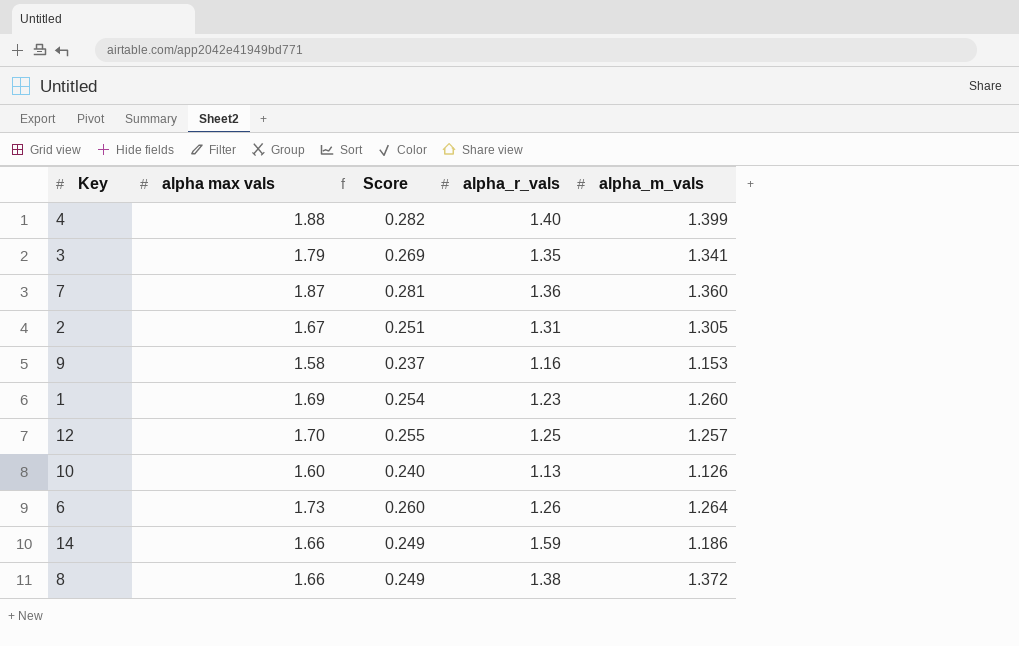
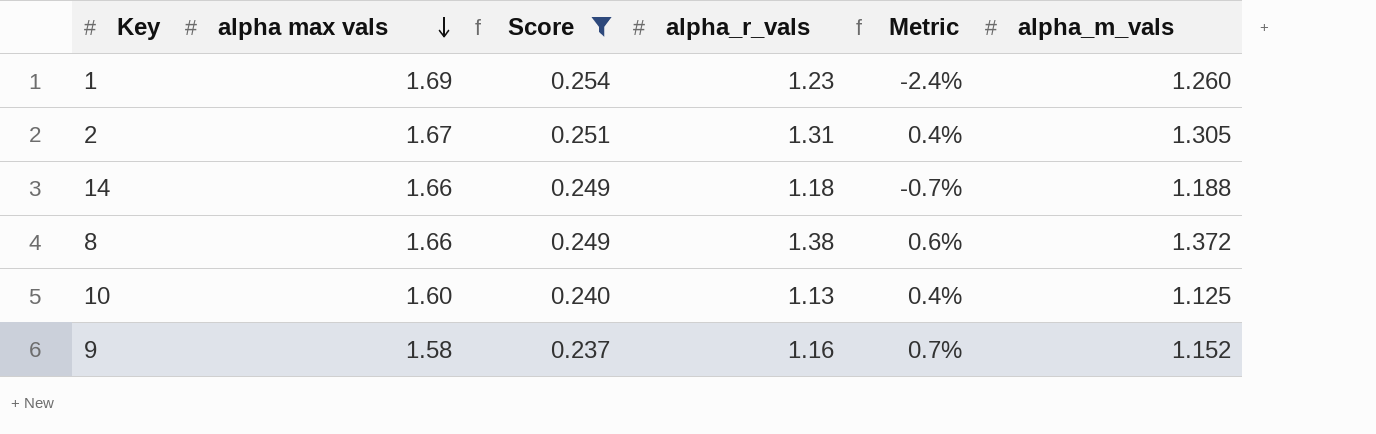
filter: none -> Score <= 0.254
row order: none -> alpha max vals descending
column Metric | formula: none -> ([alpha_r_vals] - [alpha_m_vals]) / [alpha_m_vals]
14 | alpha_r_vals: 1.59 -> 1.18
14 | alpha_m_vals: 1.186 -> 1.188
10 | alpha_m_vals: 1.126 -> 1.125
9 | alpha_m_vals: 1.153 -> 1.152

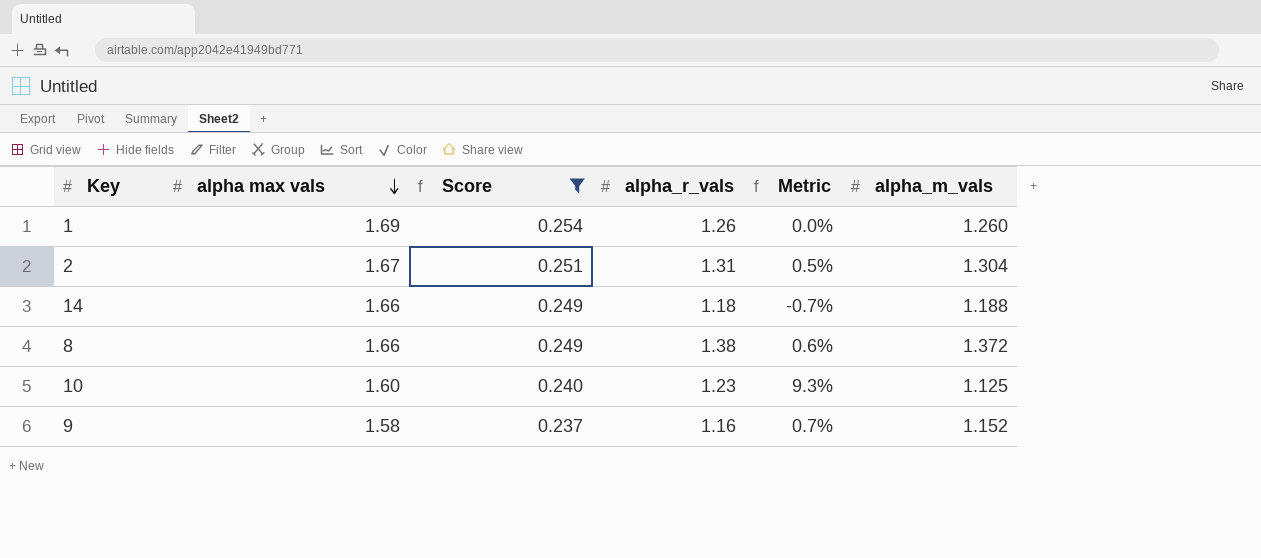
1 | alpha_r_vals: 1.23 -> 1.26
1 | Metric: -2.4% -> 0.0%
2 | Metric: 0.4% -> 0.5%
2 | alpha_m_vals: 1.305 -> 1.304
10 | alpha_r_vals: 1.13 -> 1.23
10 | Metric: 0.4% -> 9.3%

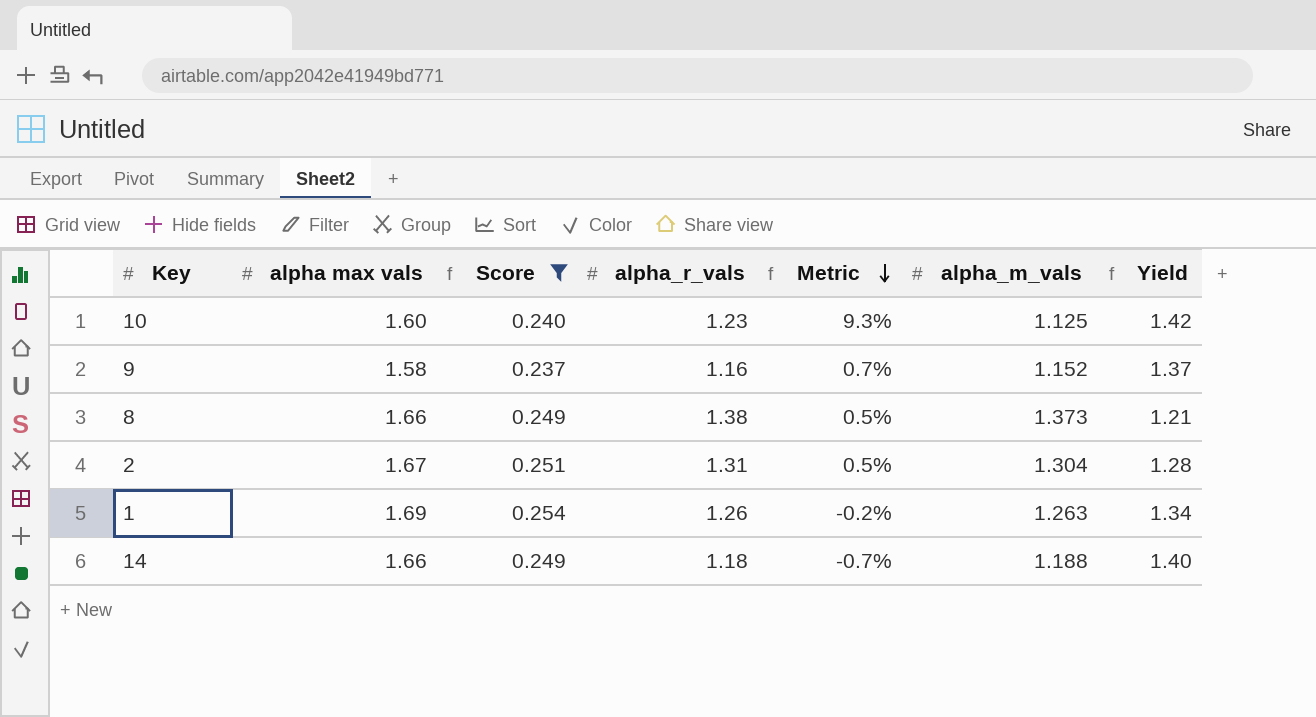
row order: alpha max vals descending -> Metric descending
column Yield | formula: none -> [alpha max vals] / [alpha_m_vals]
8 | Metric: 0.6% -> 0.5%
8 | alpha_m_vals: 1.372 -> 1.373
1 | Metric: 0.0% -> -0.2%
1 | alpha_m_vals: 1.260 -> 1.263

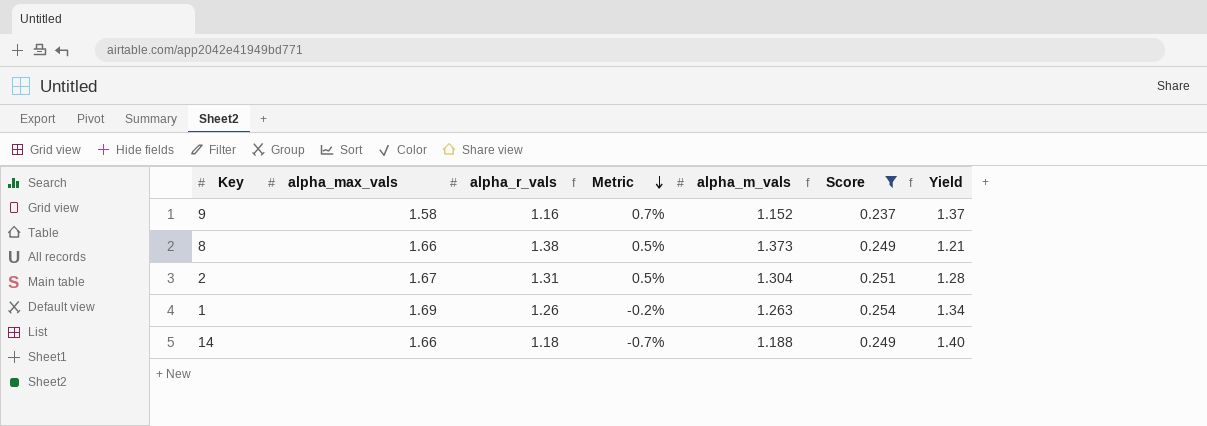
column name: alpha max vals -> alpha_max_vals
column Score | position: 3 -> 6
row 10: 1.60 | 0.240 | 1.23 | 9.3% | 1.125 | 1.42 -> none

